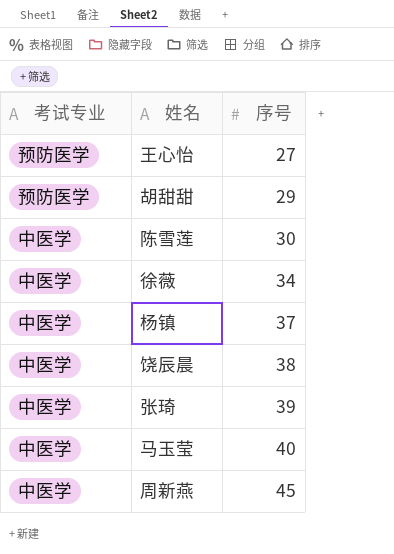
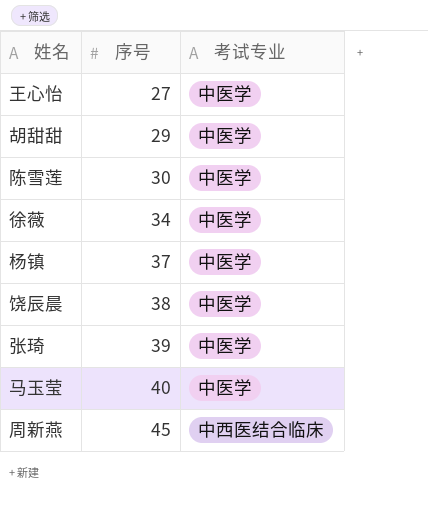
column 考试专业 | position: 1 -> 3
王心怡 | 考试专业: 预防医学 -> 中医学
胡甜甜 | 考试专业: 预防医学 -> 中医学
周新燕 | 考试专业: 中医学 -> 中西医结合临床

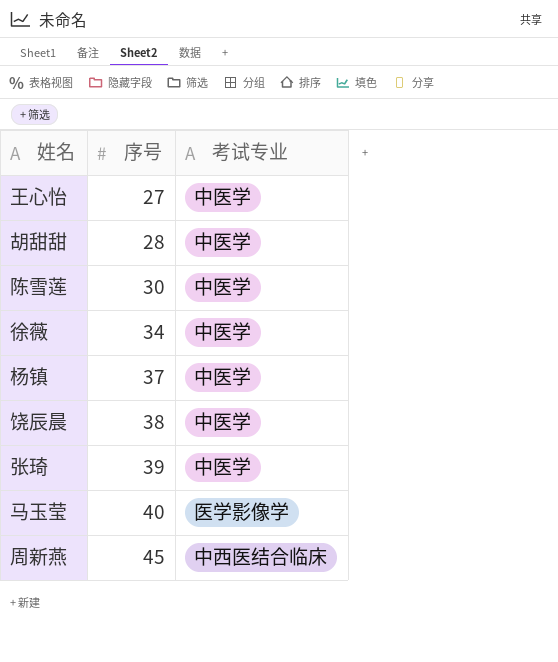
胡甜甜 | 序号: 29 -> 28
马玉莹 | 考试专业: 中医学 -> 医学影像学

